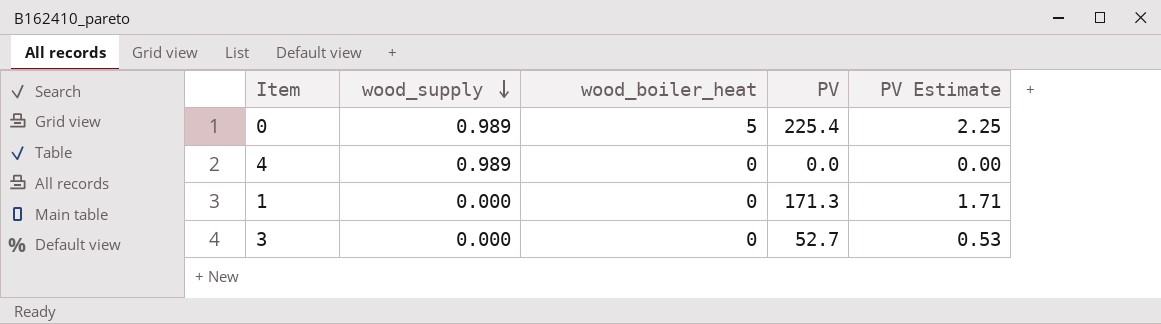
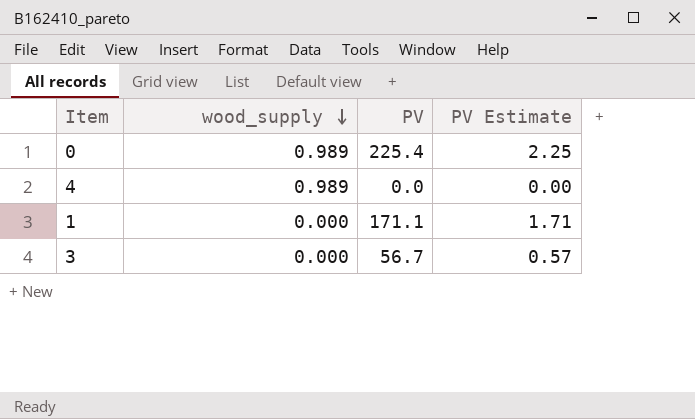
column wood_boiler_heat | position: 3 -> none
1 | PV: 171.3 -> 171.1
3 | PV: 52.7 -> 56.7
3 | PV Estimate: 0.53 -> 0.57

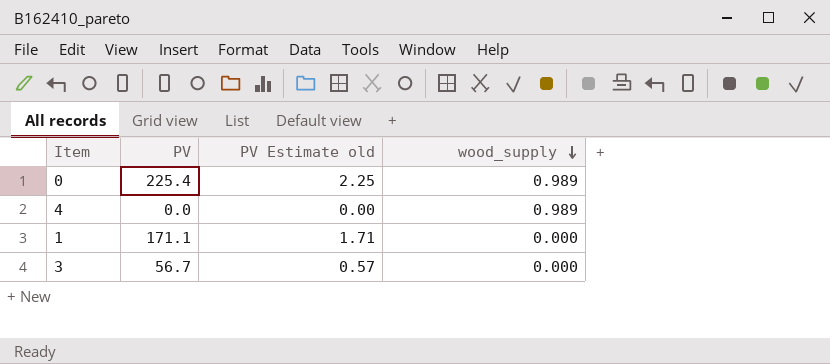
column name: PV Estimate -> PV Estimate old
column wood_supply | position: 2 -> 4

